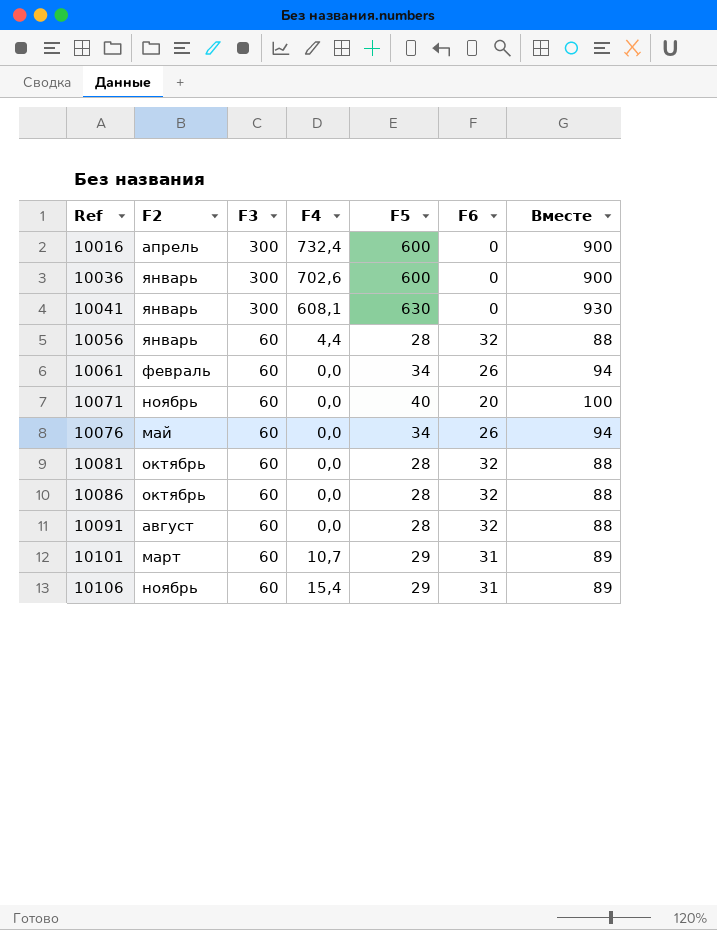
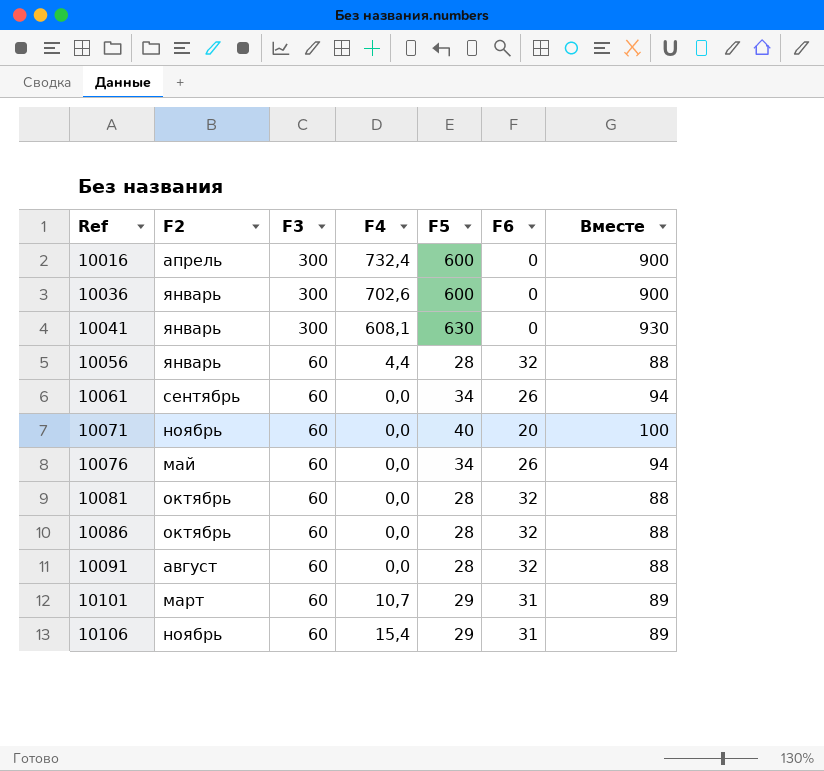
10061 | F2: февраль -> сентябрь

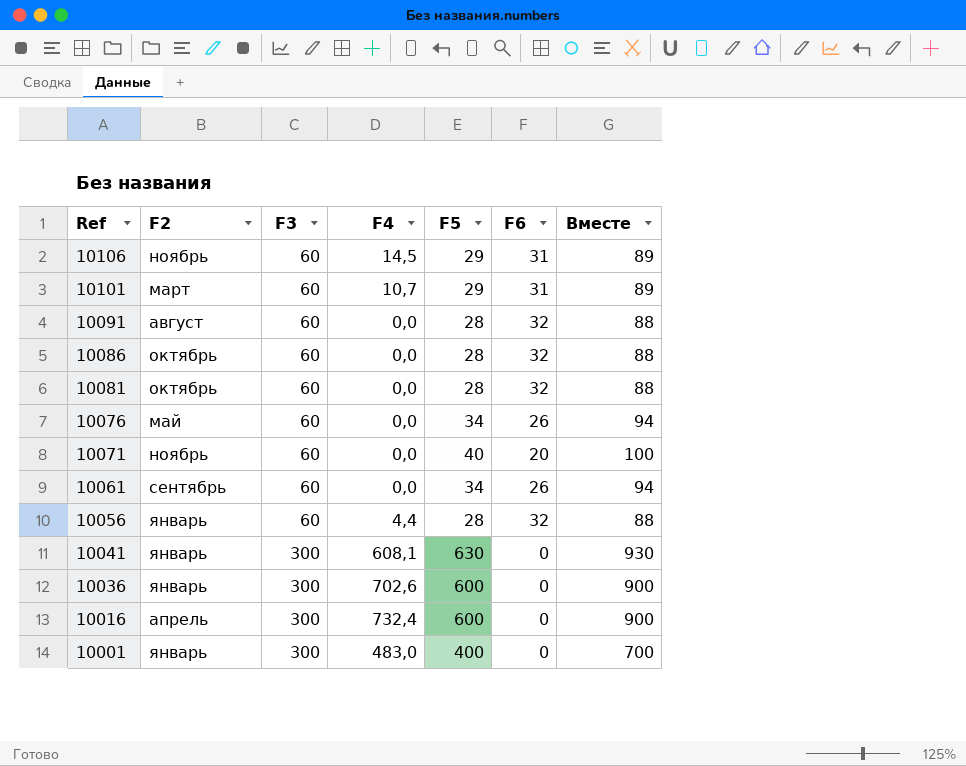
row order: Ref ascending -> Ref descending
10106 | F4: 15,4 -> 14,5
row 10001: none -> январь | 300 | 483,0 | 400 | 0 | 700

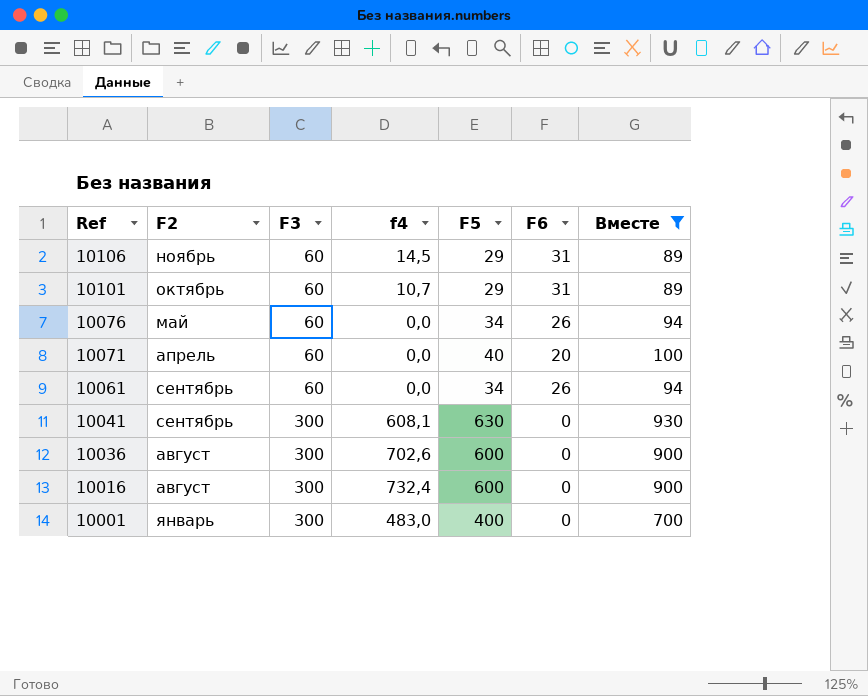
filter: none -> Вместе != 88
column name: F4 -> f4
10101 | F2: март -> октябрь
10071 | F2: ноябрь -> апрель
10041 | F2: январь -> сентябрь
10036 | F2: январь -> август
10016 | F2: апрель -> август

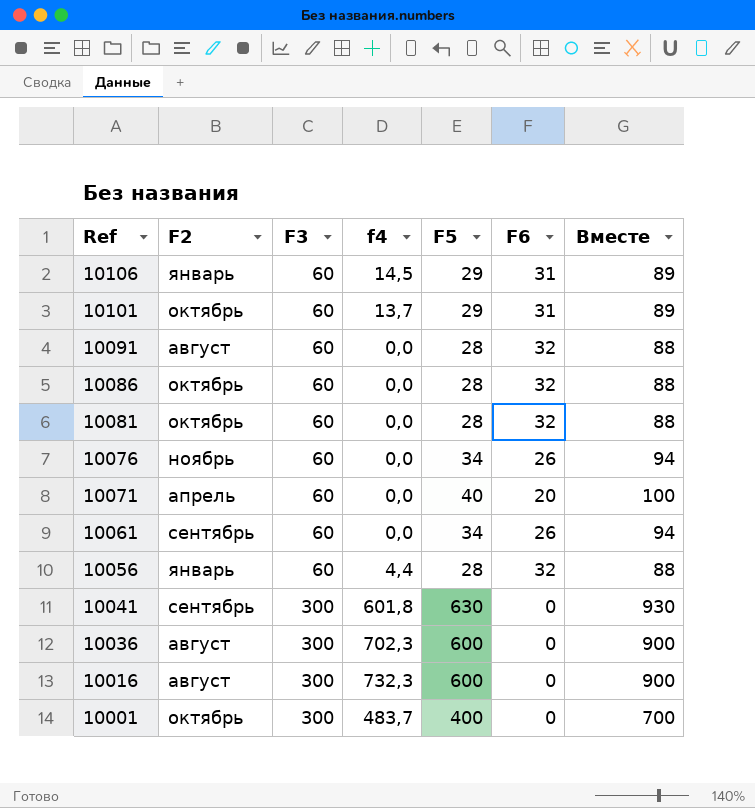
filter: Вместе != 88 -> none
10106 | F2: ноябрь -> январь
10101 | f4: 10,7 -> 13,7
10076 | F2: май -> ноябрь
10041 | f4: 608,1 -> 601,8
10036 | f4: 702,6 -> 702,3
10016 | f4: 732,4 -> 732,3
10001 | F2: январь -> октябрь
10001 | f4: 483,0 -> 483,7

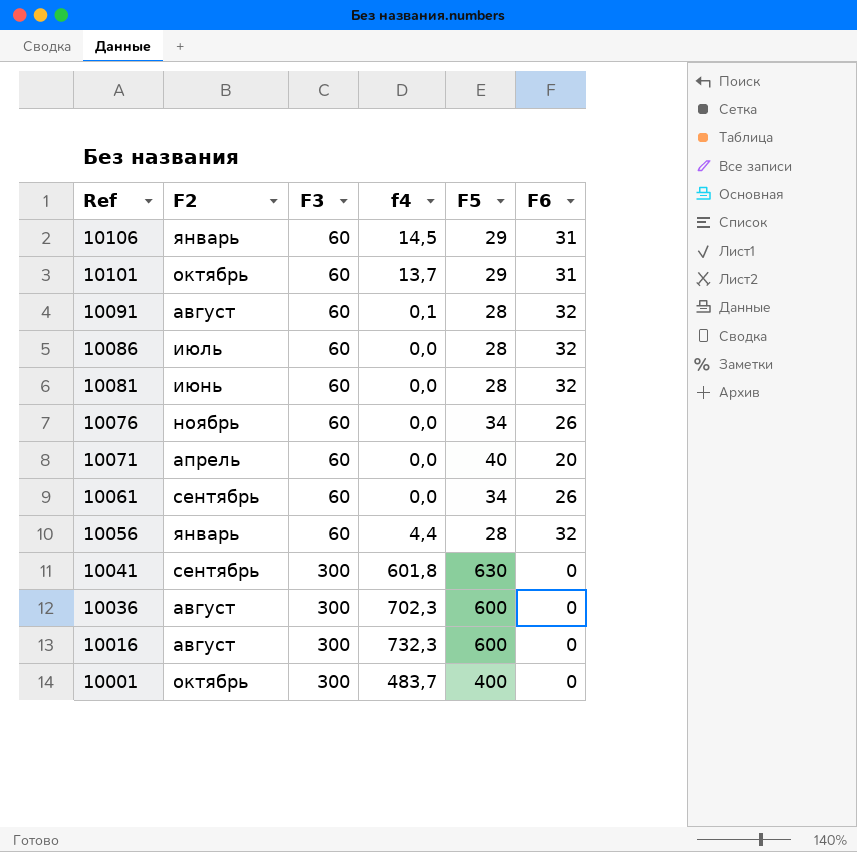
column Вместе | formula: [F3] + [F5] -> none
10091 | f4: 0,0 -> 0,1
10086 | F2: октябрь -> июль
10081 | F2: октябрь -> июнь

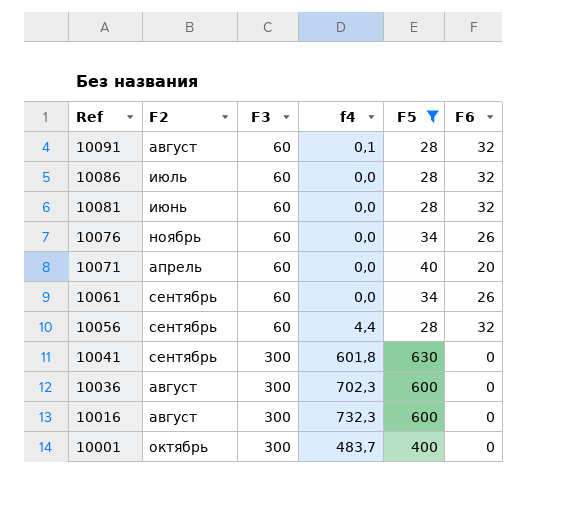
filter: none -> F5 != 29
10056 | F2: январь -> сентябрь

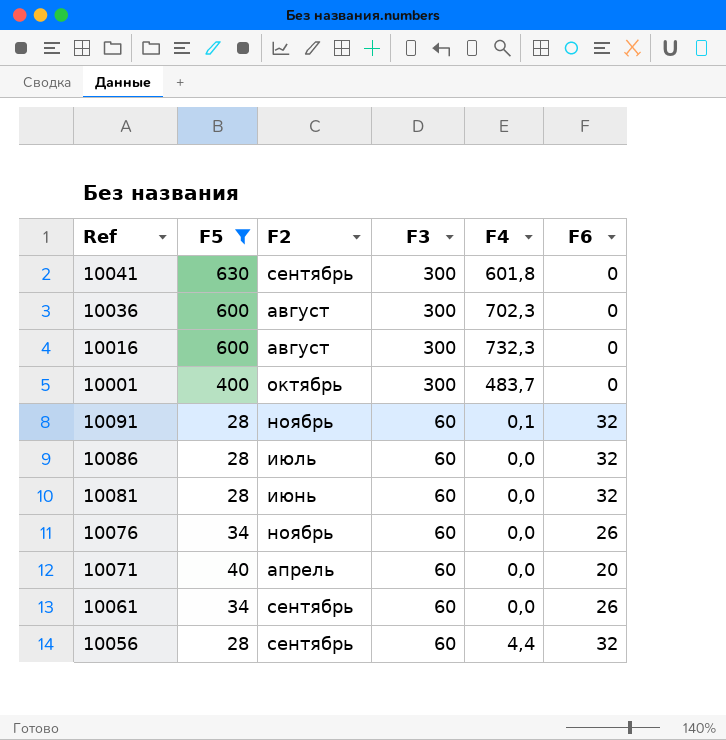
row order: Ref descending -> F3 descending
column F5 | position: 5 -> 2
column name: f4 -> F4
10091 | F2: август -> ноябрь

